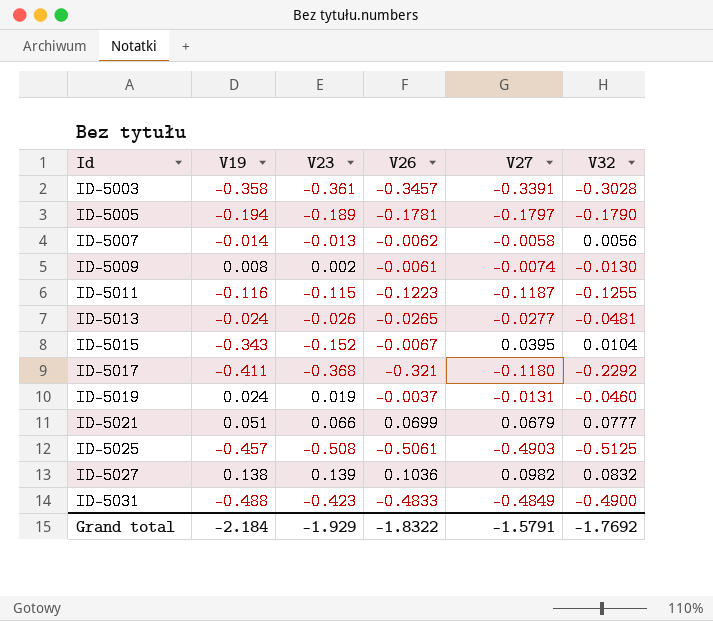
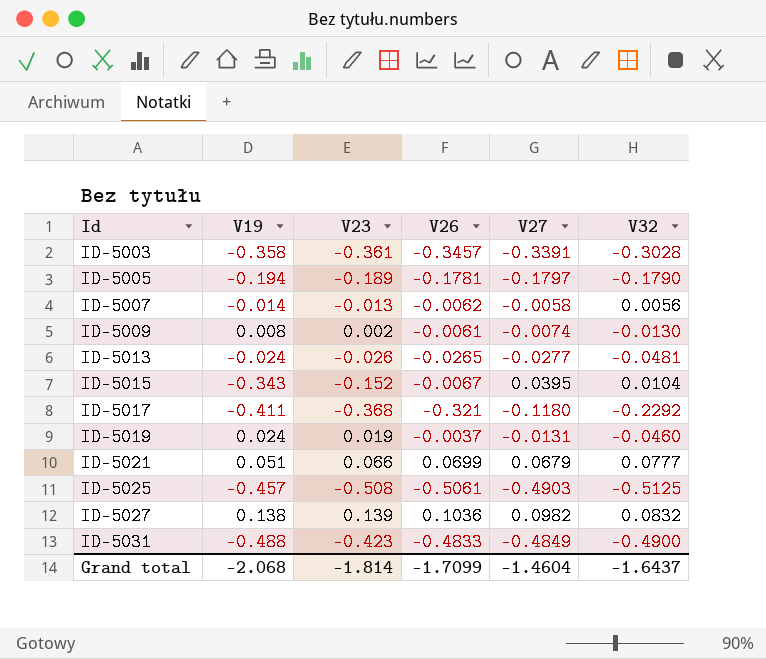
row ID-5011: -0.116 | -0.115 | -0.1223 | -0.1187 | -0.1255 -> none
Grand total | V19: -2.184 -> -2.068
Grand total | V23: -1.929 -> -1.814
Grand total | V26: -1.8322 -> -1.7099
Grand total | V27: -1.5791 -> -1.4604
Grand total | V32: -1.7692 -> -1.6437

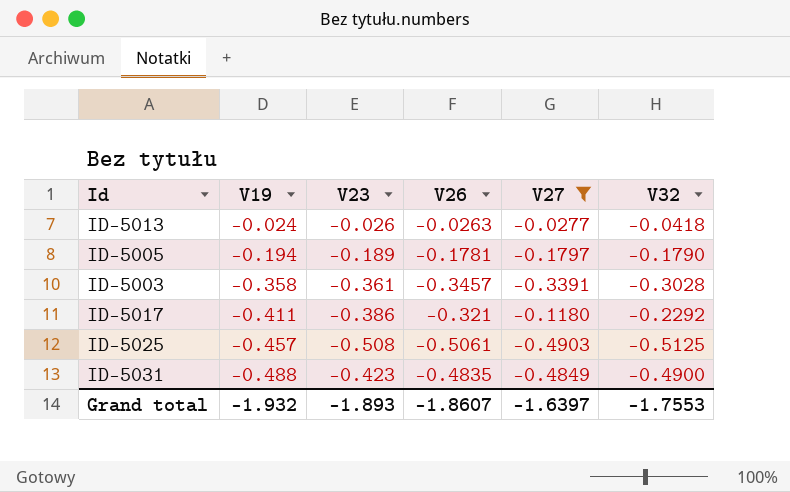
filter: none -> V27 <= -0.0277
row order: Id ascending -> V19 descending
ID-5013 | V26: -0.0265 -> -0.0263
ID-5013 | V32: -0.0481 -> -0.0418
ID-5017 | V23: -0.368 -> -0.386
ID-5031 | V26: -0.4833 -> -0.4835
Grand total | V19: -2.068 -> -1.932
Grand total | V23: -1.814 -> -1.893
Grand total | V26: -1.7099 -> -1.8607
Grand total | V27: -1.4604 -> -1.6397
Grand total | V32: -1.6437 -> -1.7553

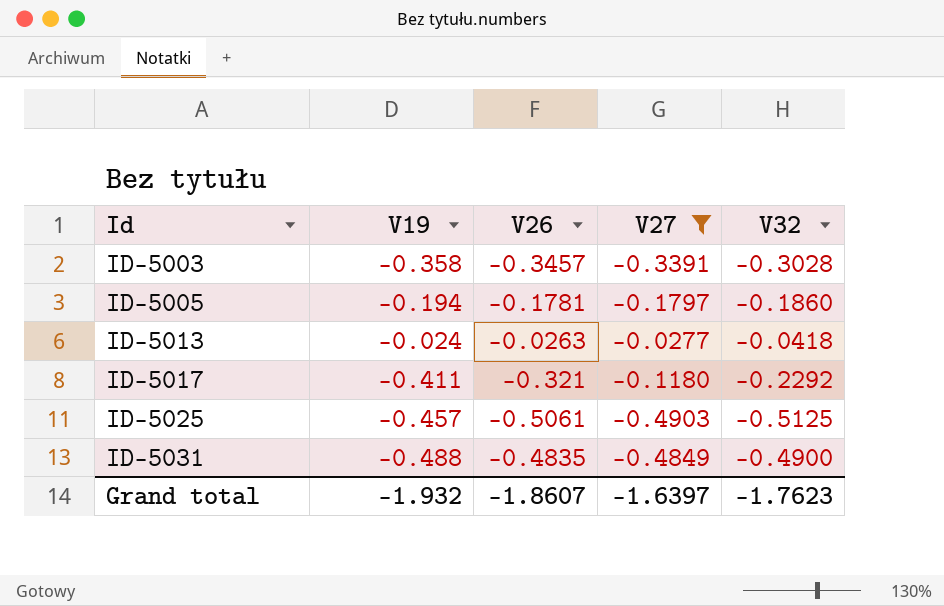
row order: V19 descending -> Id ascending
column V23 | position: 3 -> none
ID-5005 | V32: -0.1790 -> -0.1860
Grand total | V32: -1.7553 -> -1.7623

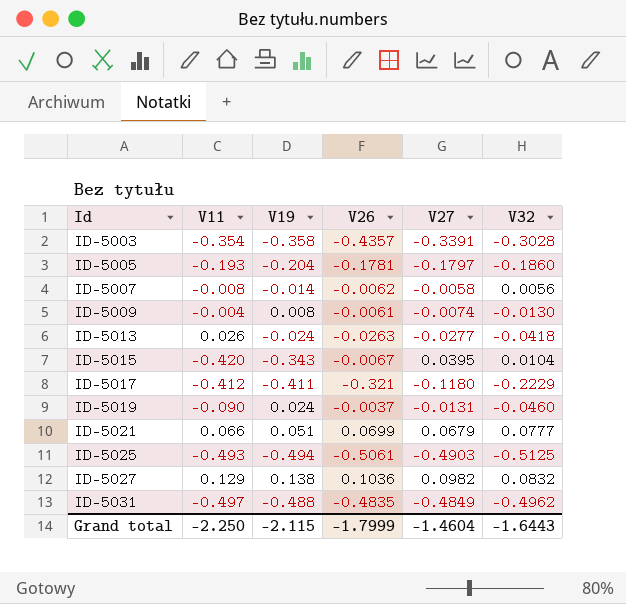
filter: V27 <= -0.0277 -> none
column V11 | position: none -> 2
ID-5003 | V26: -0.3457 -> -0.4357
ID-5005 | V19: -0.194 -> -0.204
ID-5017 | V32: -0.2292 -> -0.2229
ID-5025 | V19: -0.457 -> -0.494
ID-5031 | V32: -0.4900 -> -0.4962
Grand total | V19: -1.932 -> -2.115
Grand total | V26: -1.8607 -> -1.7999
Grand total | V27: -1.6397 -> -1.4604
Grand total | V32: -1.7623 -> -1.6443

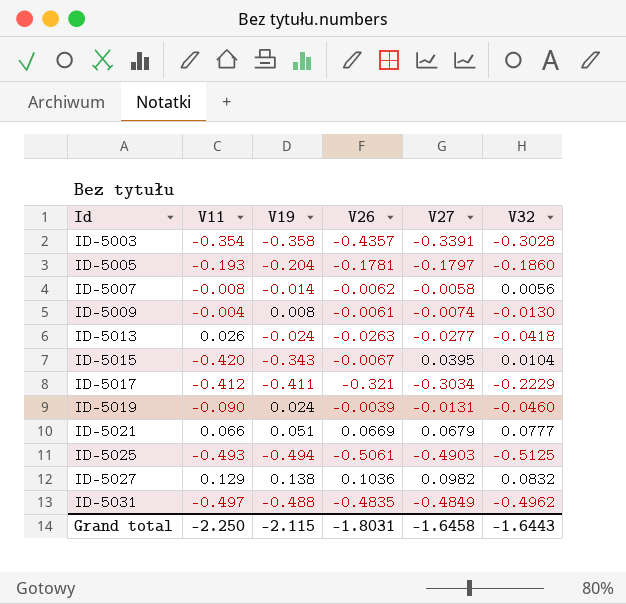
ID-5017 | V27: -0.1180 -> -0.3034
ID-5019 | V26: -0.0037 -> -0.0039
ID-5021 | V26: 0.0699 -> 0.0669
Grand total | V26: -1.7999 -> -1.8031
Grand total | V27: -1.4604 -> -1.6458

